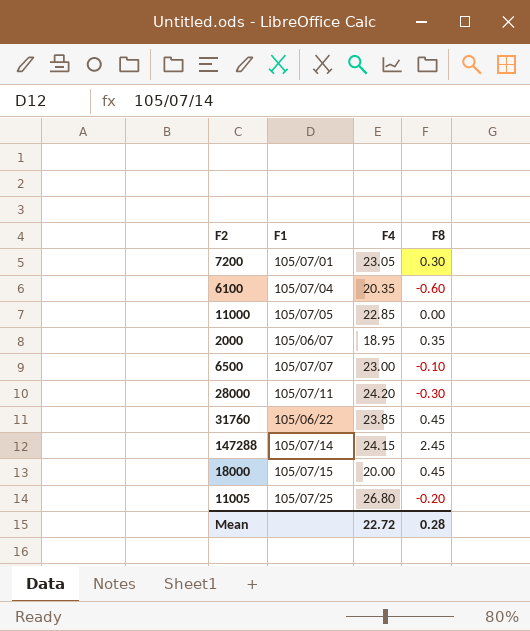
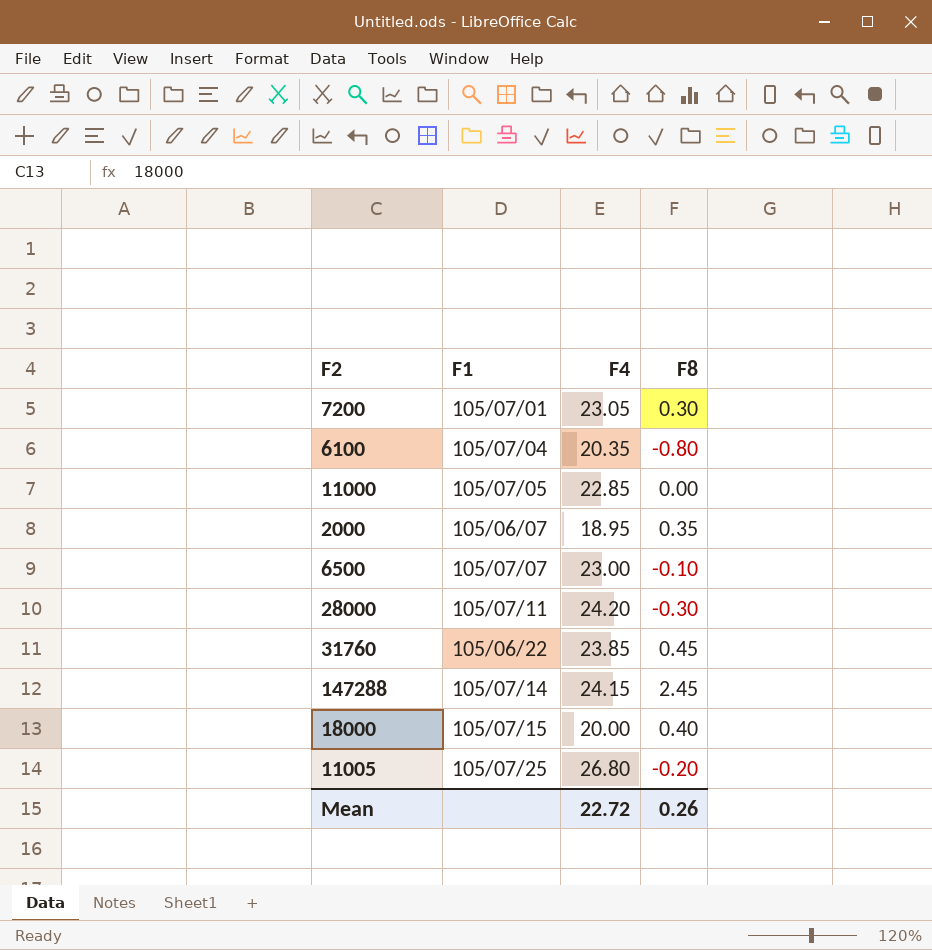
6100 | F8: -0.60 -> -0.80
18000 | F8: 0.45 -> 0.40
Mean | F8: 0.28 -> 0.26

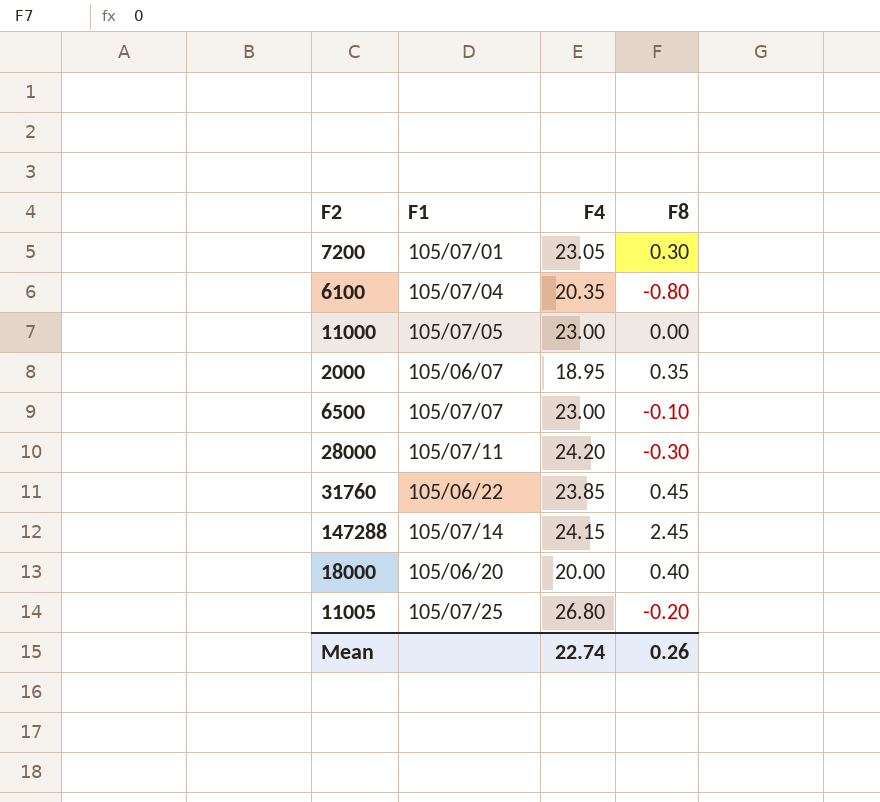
11000 | F4: 22.85 -> 23.00
18000 | F1: 105/07/15 -> 105/06/20
Mean | F4: 22.72 -> 22.74

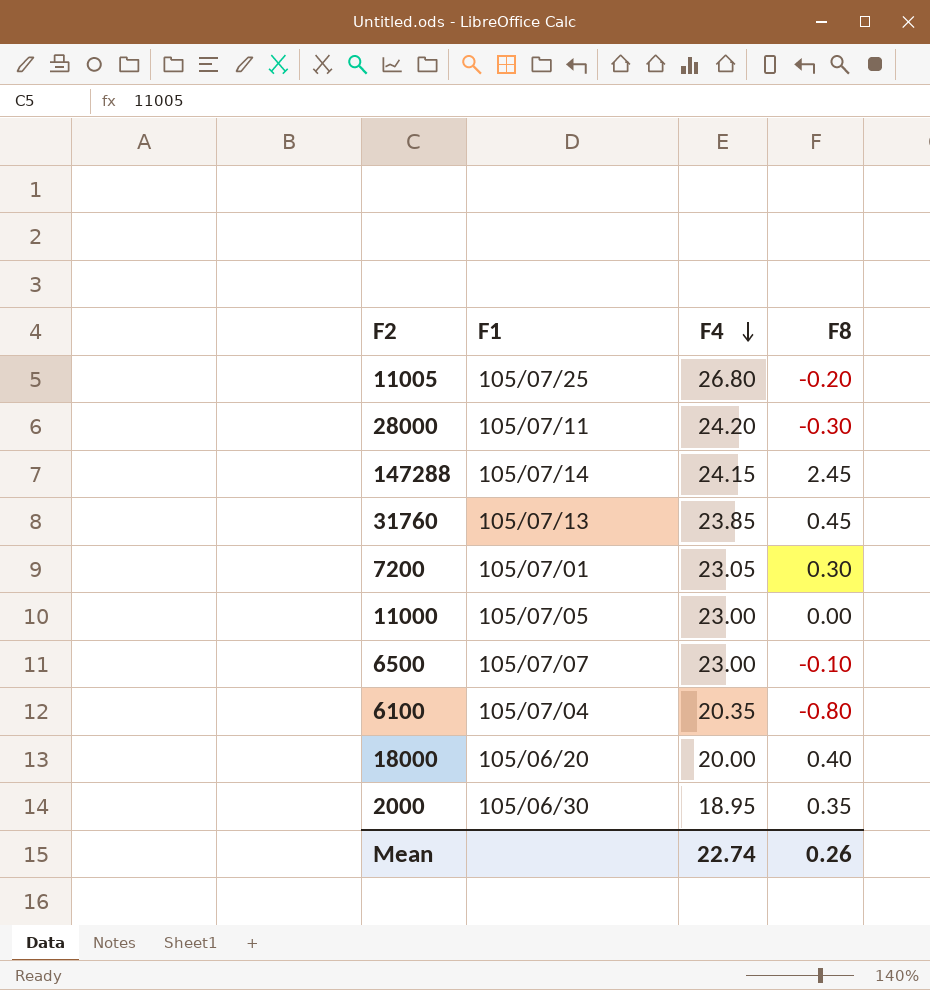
row order: none -> F4 descending
31760 | F1: 105/06/22 -> 105/07/13
2000 | F1: 105/06/07 -> 105/06/30

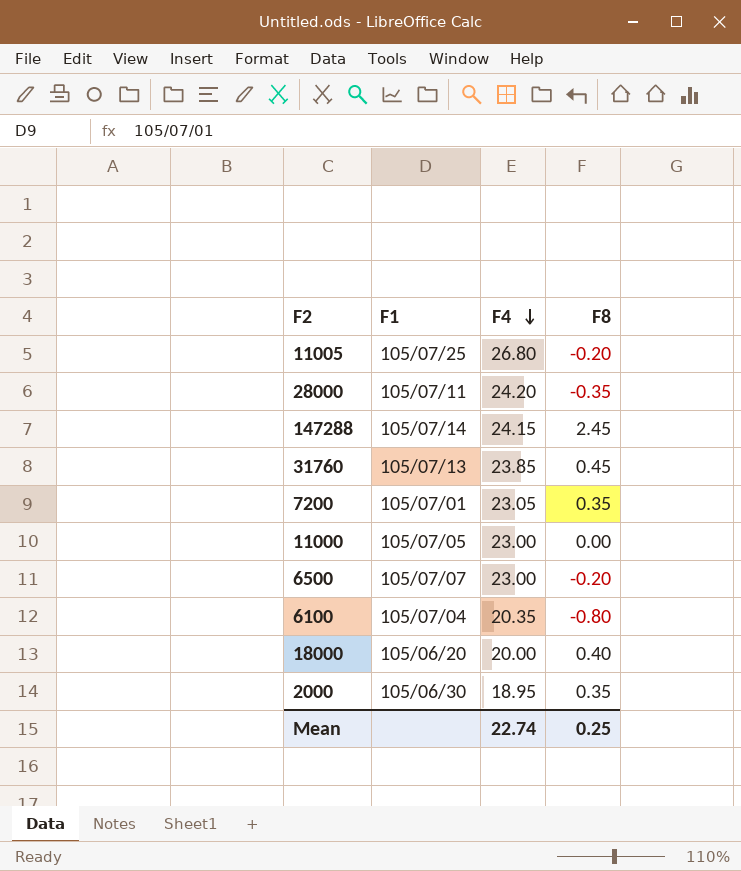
28000 | F8: -0.30 -> -0.35
7200 | F8: 0.30 -> 0.35
6500 | F8: -0.10 -> -0.20
Mean | F8: 0.26 -> 0.25

